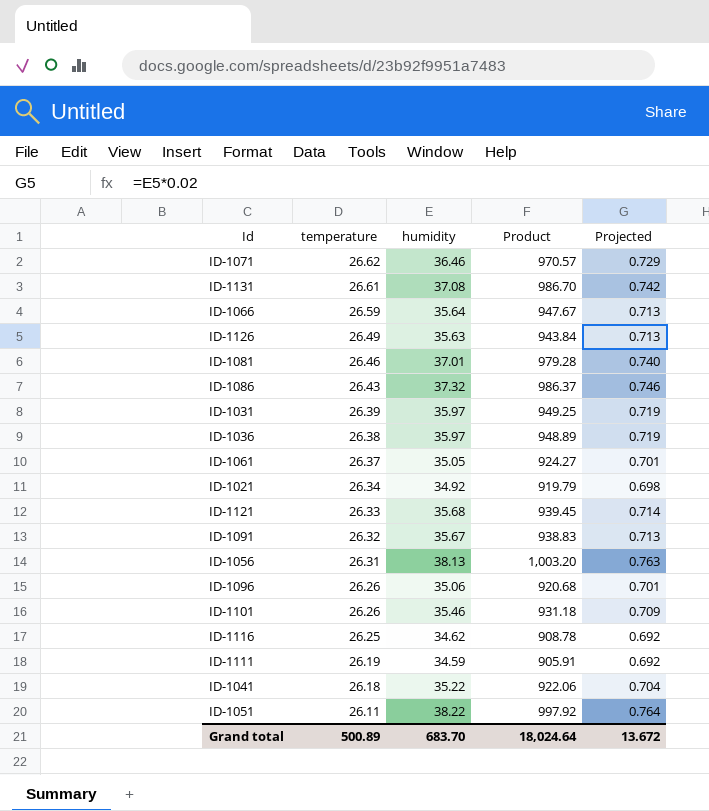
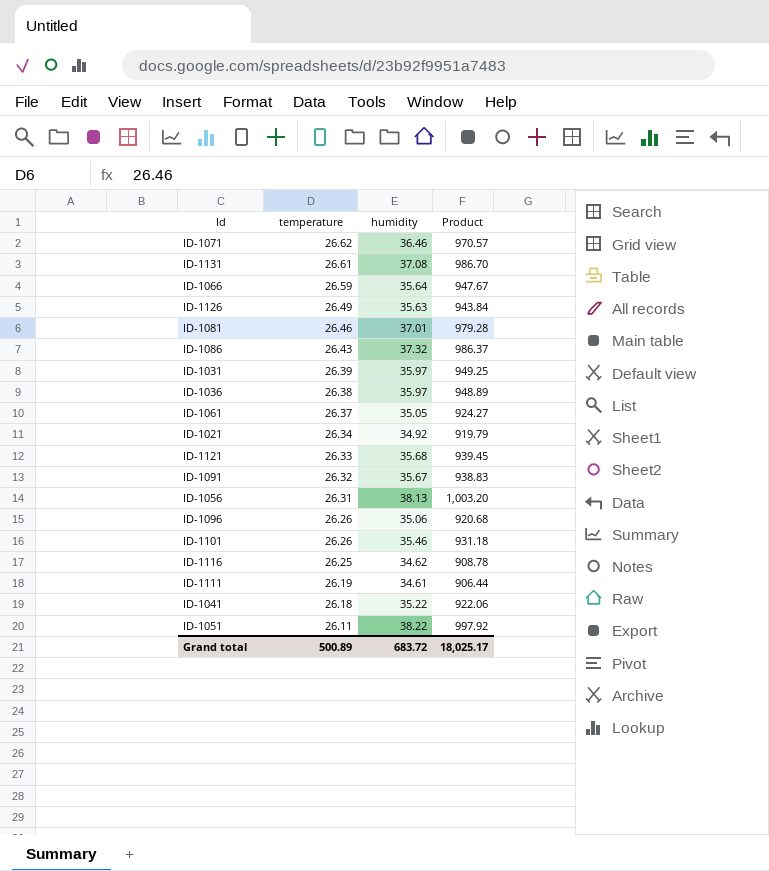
column Projected | formula: [humidity] * 0.02 -> none
ID-1111 | humidity: 34.59 -> 34.61
ID-1111 | Product: 905.91 -> 906.44
Grand total | humidity: 683.70 -> 683.72
Grand total | Product: 18,024.64 -> 18,025.17

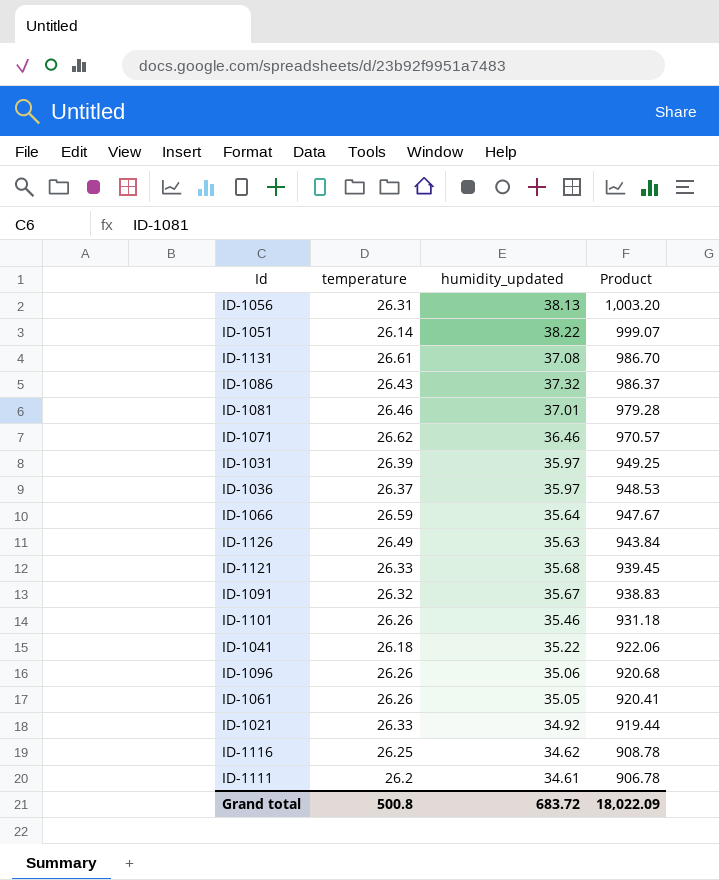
row order: temperature descending -> Product descending
column name: humidity -> humidity_updated
ID-1051 | temperature: 26.11 -> 26.14
ID-1051 | Product: 997.92 -> 999.07
ID-1036 | temperature: 26.38 -> 26.37
ID-1036 | Product: 948.89 -> 948.53
ID-1061 | temperature: 26.37 -> 26.26
ID-1061 | Product: 924.27 -> 920.41
ID-1021 | temperature: 26.34 -> 26.33
ID-1021 | Product: 919.79 -> 919.44
ID-1111 | temperature: 26.19 -> 26.2
ID-1111 | Product: 906.44 -> 906.78
Grand total | temperature: 500.89 -> 500.8
Grand total | Product: 18,025.17 -> 18,022.09

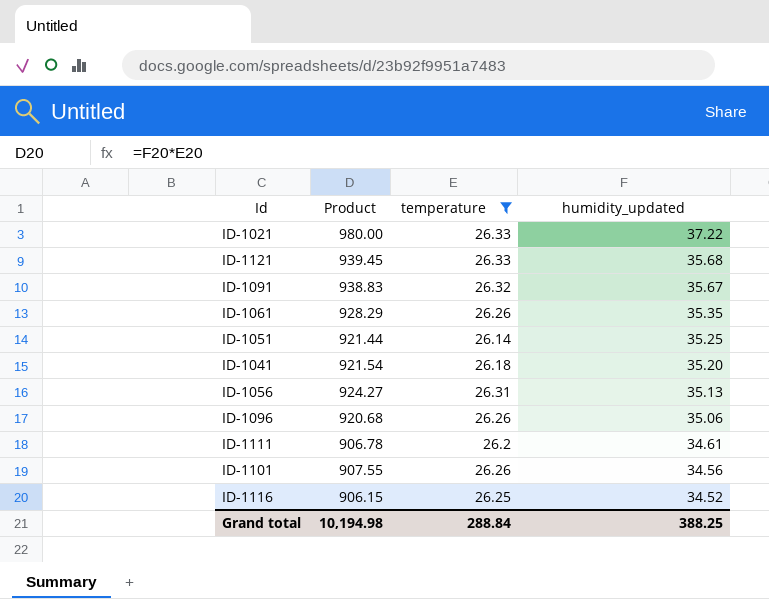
filter: none -> temperature <= 26.33
row order: Product descending -> humidity_updated descending
column Product | position: 4 -> 2
ID-1021 | Product: 919.44 -> 980.00
ID-1021 | humidity_updated: 34.92 -> 37.22
ID-1061 | Product: 920.41 -> 928.29
ID-1061 | humidity_updated: 35.05 -> 35.35
ID-1051 | Product: 999.07 -> 921.44
ID-1051 | humidity_updated: 38.22 -> 35.25
ID-1041 | Product: 922.06 -> 921.54
ID-1041 | humidity_updated: 35.22 -> 35.20
ID-1056 | Product: 1,003.20 -> 924.27
ID-1056 | humidity_updated: 38.13 -> 35.13
ID-1101 | Product: 931.18 -> 907.55
ID-1101 | humidity_updated: 35.46 -> 34.56
ID-1116 | Product: 908.78 -> 906.15
ID-1116 | humidity_updated: 34.62 -> 34.52
Grand total | Product: 18,022.09 -> 10,194.98
Grand total | temperature: 500.8 -> 288.84
Grand total | humidity_updated: 683.72 -> 388.25

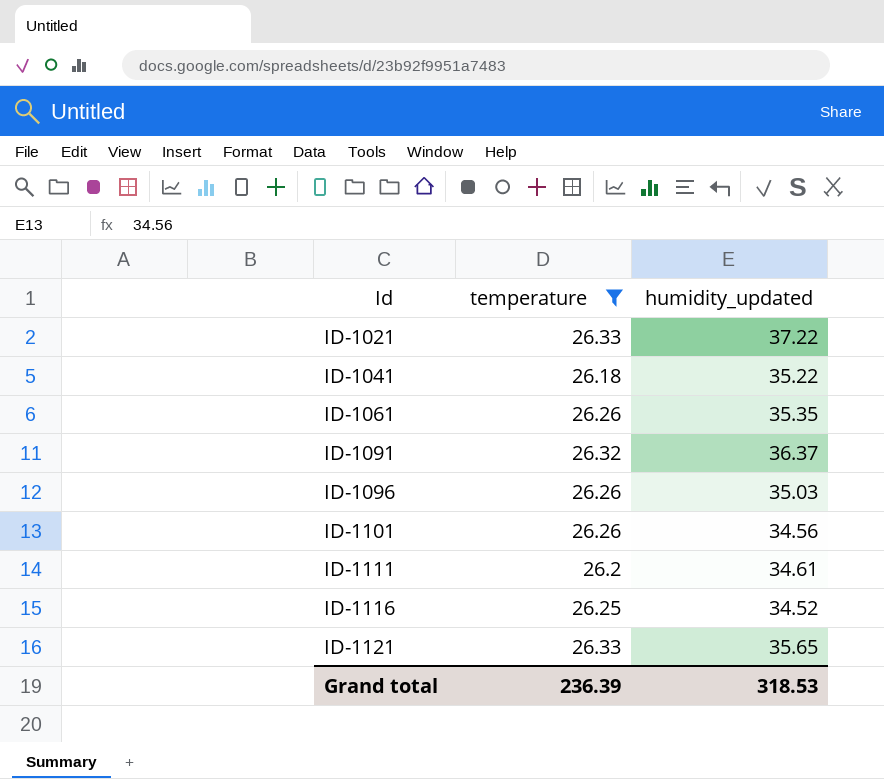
row order: humidity_updated descending -> Id ascending
column Product | formula: [temperature] * [humidity_updated] -> none
row ID-1051: 921.44 | 26.14 | 35.25 -> none
row ID-1056: 924.27 | 26.31 | 35.13 -> none
ID-1041 | humidity_updated: 35.20 -> 35.22
ID-1091 | humidity_updated: 35.67 -> 36.37
ID-1096 | humidity_updated: 35.06 -> 35.03
ID-1121 | humidity_updated: 35.68 -> 35.65
Grand total | temperature: 288.84 -> 236.39
Grand total | humidity_updated: 388.25 -> 318.53

